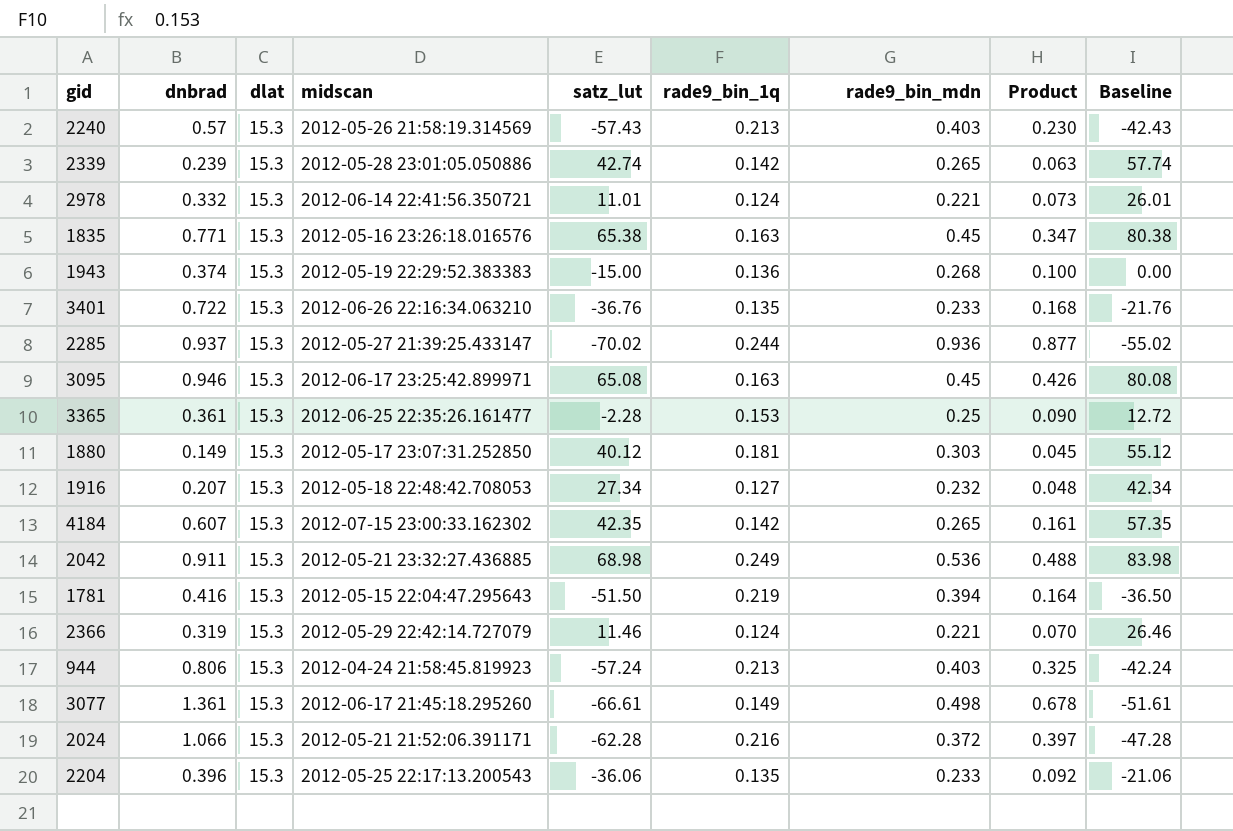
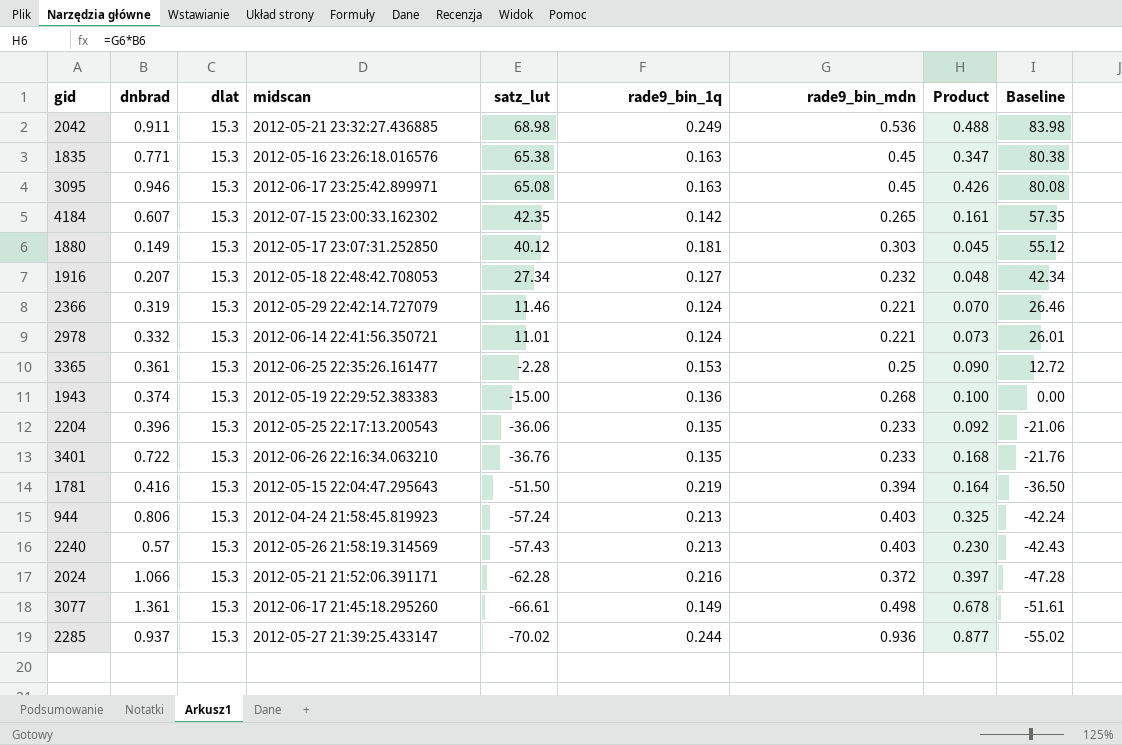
row order: none -> satz_lut descending
row 2339: 0.239 | 15.3 | 2012-05-28 23:01:05.050886 | 42.74 | 0.142 | 0.265 | 0.063 | 57.74 -> none

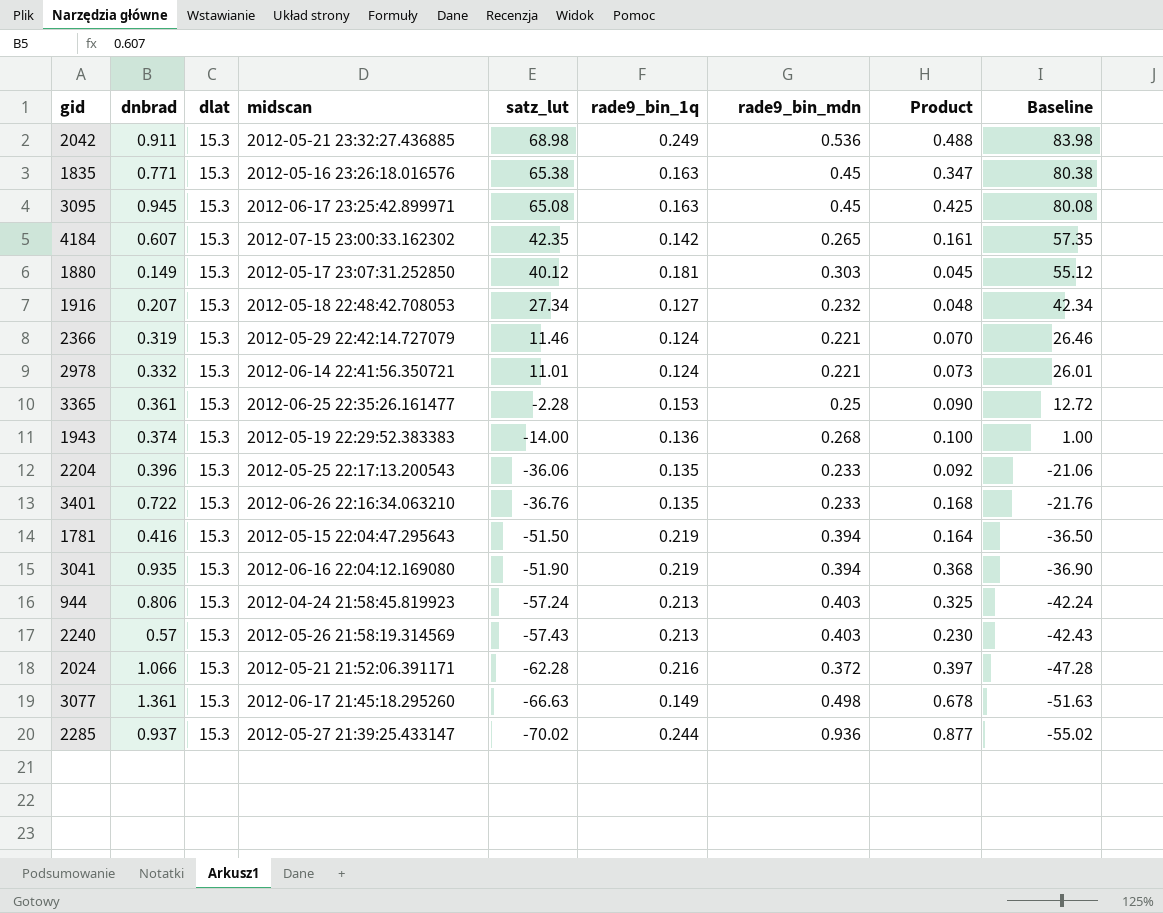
3095 | dnbrad: 0.946 -> 0.945
3095 | Product: 0.426 -> 0.425
1943 | satz_lut: -15.00 -> -14.00
1943 | Baseline: 0.00 -> 1.00
row 3041: none -> 0.935 | 15.3 | 2012-06-16 22:04:12.169080 | -51.90 | 0.219 | 0.394 | 0.368 | -36.90
3077 | satz_lut: -66.61 -> -66.63
3077 | Baseline: -51.61 -> -51.63

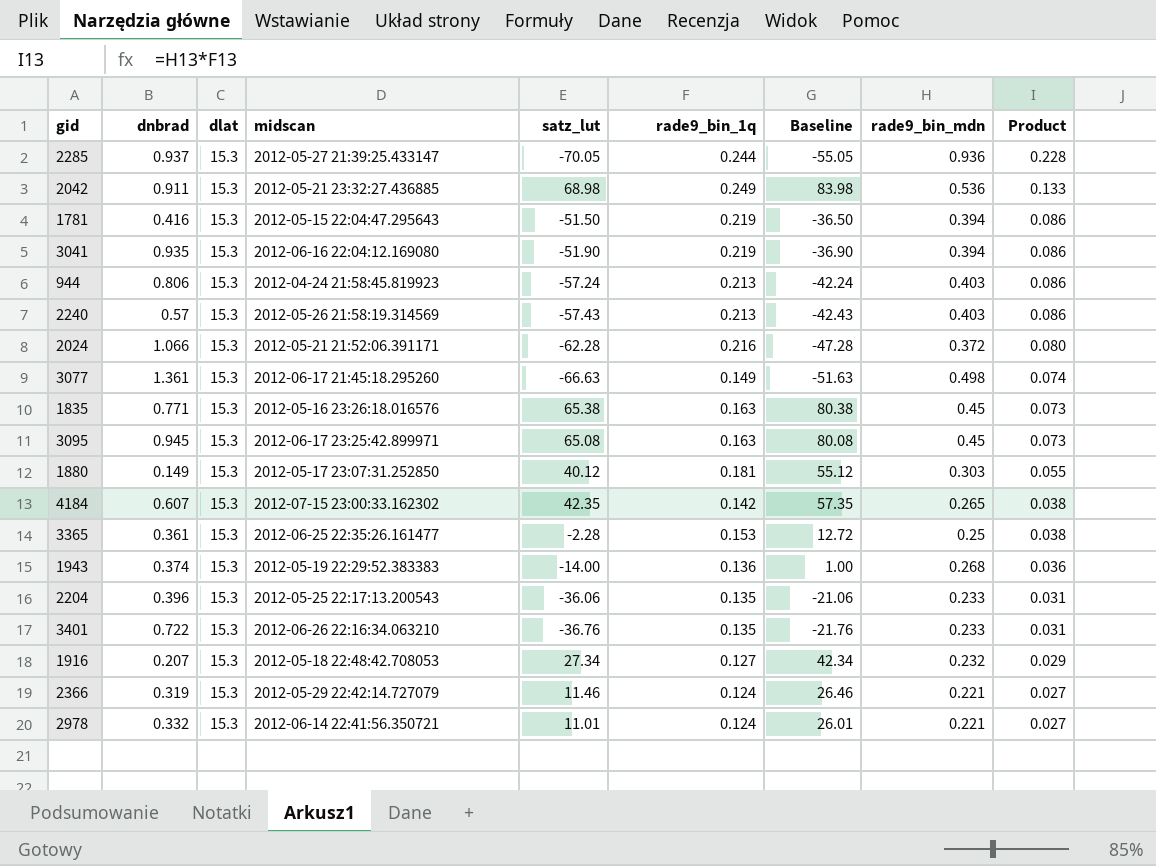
row order: satz_lut descending -> Product descending
column Baseline | position: 9 -> 7
column Product | formula: [dnbrad] * [rade9_bin_mdn] -> [rade9_bin_1q] * [rade9_bin_mdn]
2285 | satz_lut: -70.02 -> -70.05
2285 | Baseline: -55.02 -> -55.05

